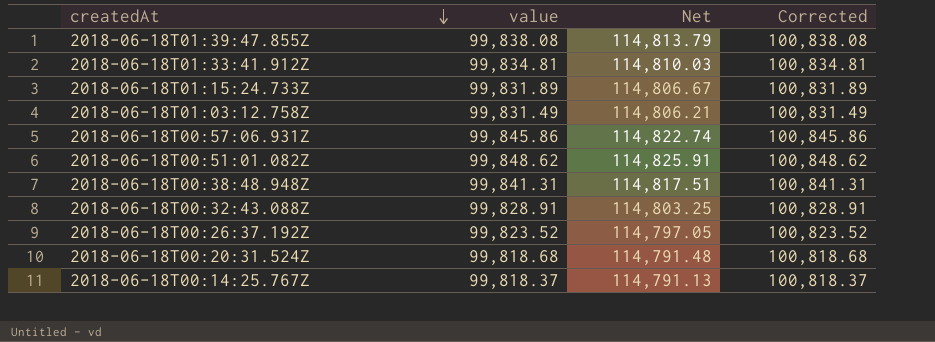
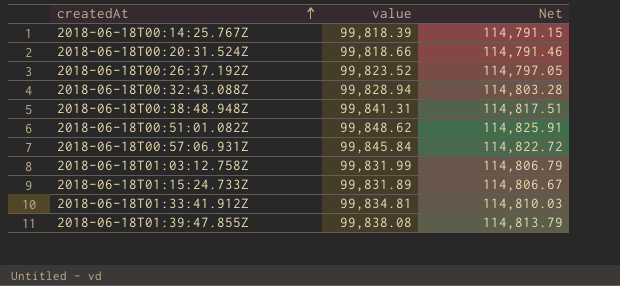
row order: createdAt descending -> createdAt ascending
column Corrected | formula: [value] + 1000 -> none
2018-06-18T00:14:25.767Z | value: 99,818.37 -> 99,818.39
2018-06-18T00:14:25.767Z | Net: 114,791.13 -> 114,791.15
2018-06-18T00:20:31.524Z | value: 99,818.68 -> 99,818.66
2018-06-18T00:20:31.524Z | Net: 114,791.48 -> 114,791.46
2018-06-18T00:32:43.088Z | value: 99,828.91 -> 99,828.94
2018-06-18T00:32:43.088Z | Net: 114,803.25 -> 114,803.28
2018-06-18T00:57:06.931Z | value: 99,845.86 -> 99,845.84
2018-06-18T00:57:06.931Z | Net: 114,822.74 -> 114,822.72
2018-06-18T01:03:12.758Z | value: 99,831.49 -> 99,831.99
2018-06-18T01:03:12.758Z | Net: 114,806.21 -> 114,806.79

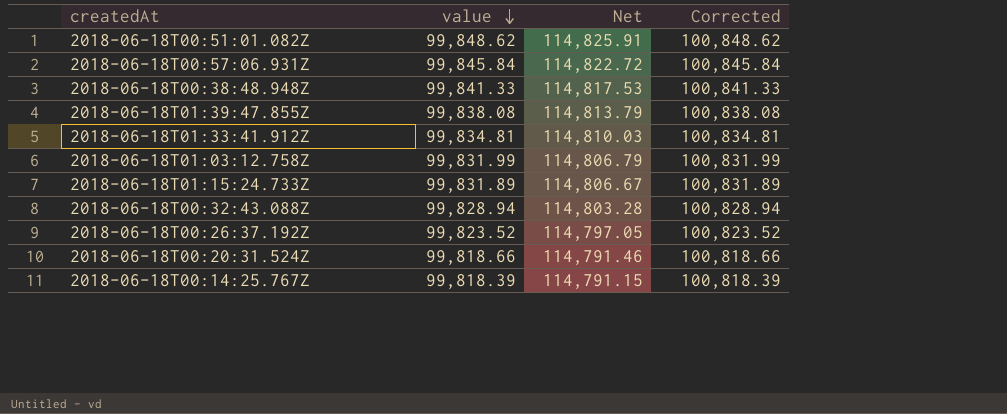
row order: createdAt ascending -> value descending
column Corrected | formula: none -> [value] + 1000
2018-06-18T00:38:48.948Z | value: 99,841.31 -> 99,841.33
2018-06-18T00:38:48.948Z | Net: 114,817.51 -> 114,817.53

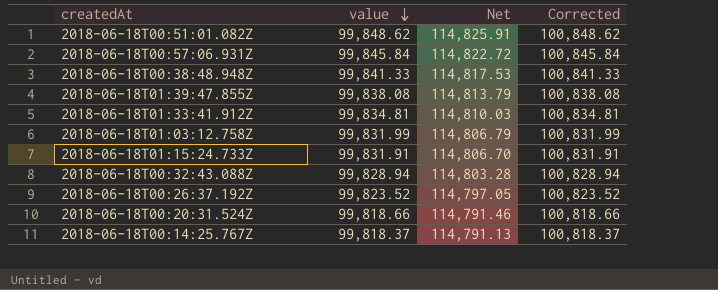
2018-06-18T01:15:24.733Z | value: 99,831.89 -> 99,831.91
2018-06-18T01:15:24.733Z | Net: 114,806.67 -> 114,806.70
2018-06-18T01:15:24.733Z | Corrected: 100,831.89 -> 100,831.91
2018-06-18T00:14:25.767Z | value: 99,818.39 -> 99,818.37
2018-06-18T00:14:25.767Z | Net: 114,791.15 -> 114,791.13
2018-06-18T00:14:25.767Z | Corrected: 100,818.39 -> 100,818.37

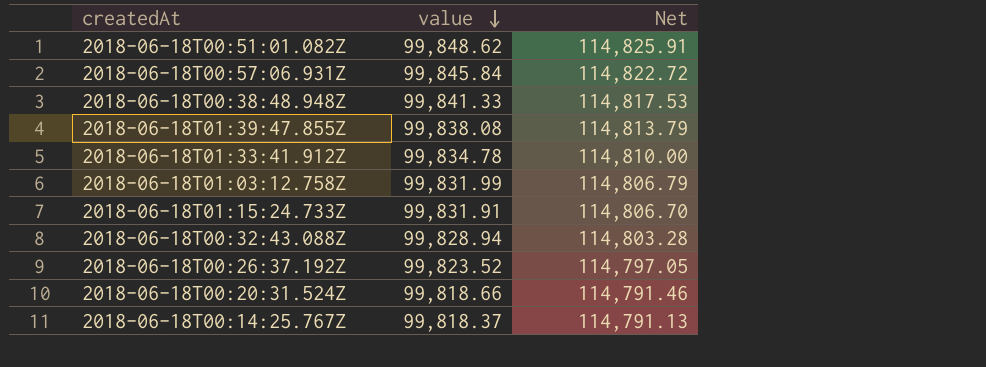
column Corrected | formula: [value] + 1000 -> none
2018-06-18T01:33:41.912Z | value: 99,834.81 -> 99,834.78
2018-06-18T01:33:41.912Z | Net: 114,810.03 -> 114,810.00

